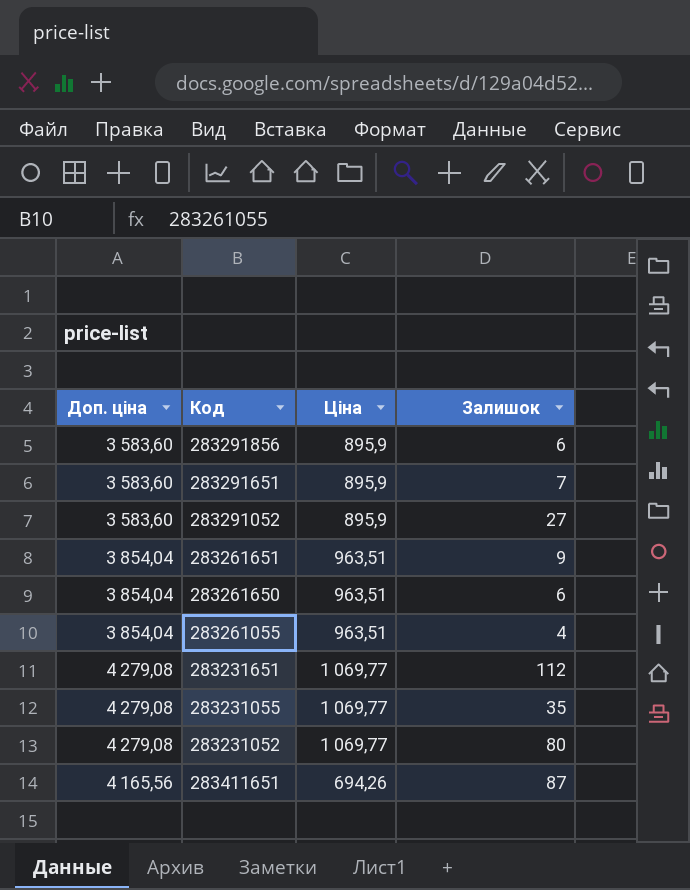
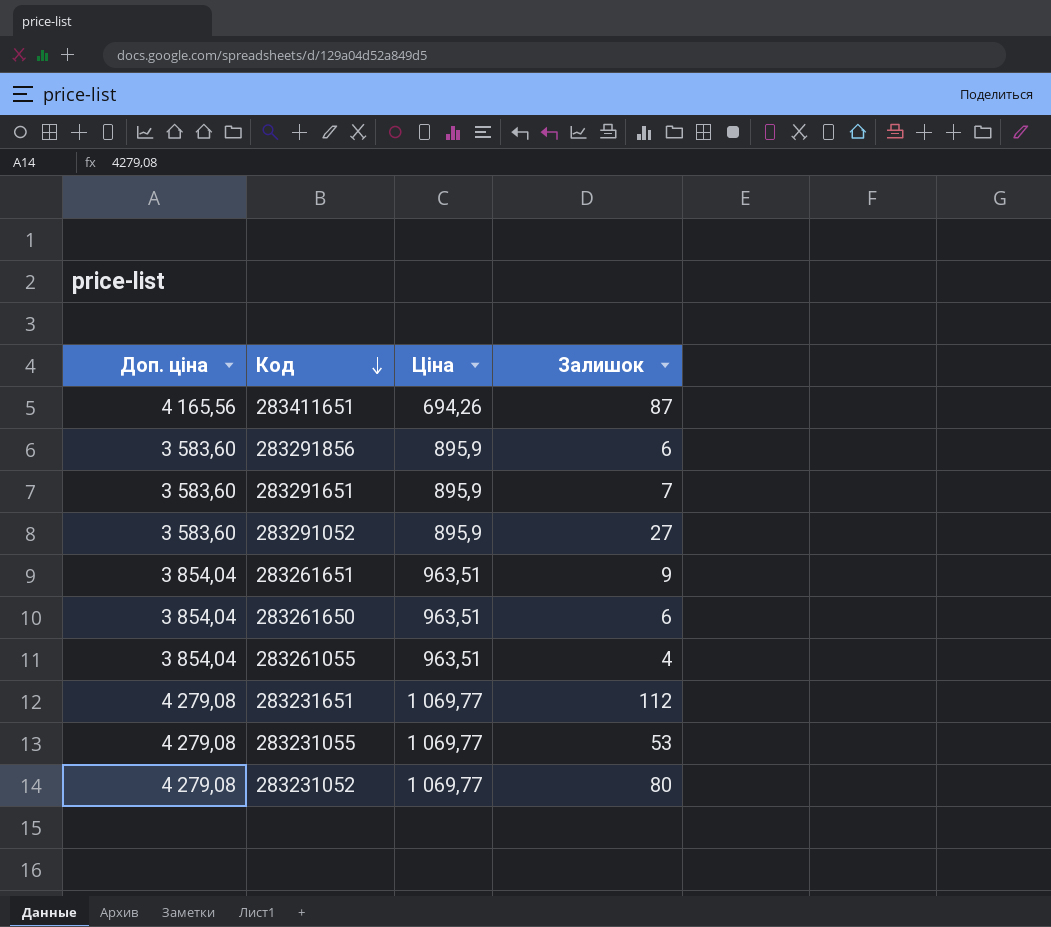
row order: none -> Код descending
283231055 | Залишок: 35 -> 53

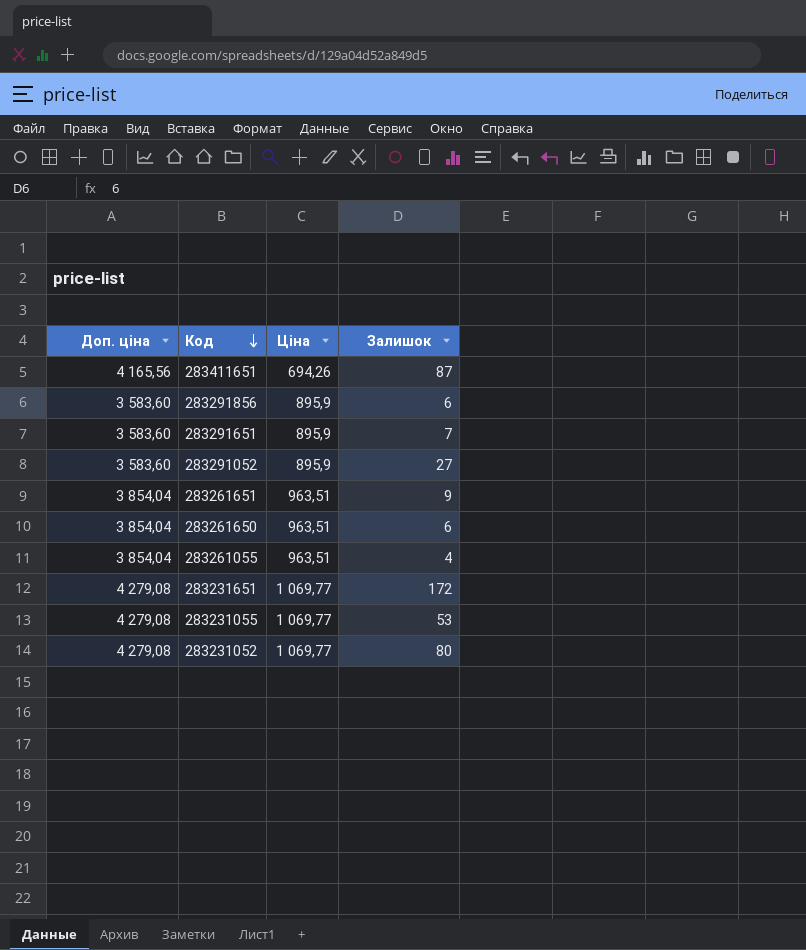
283231651 | Залишок: 112 -> 172

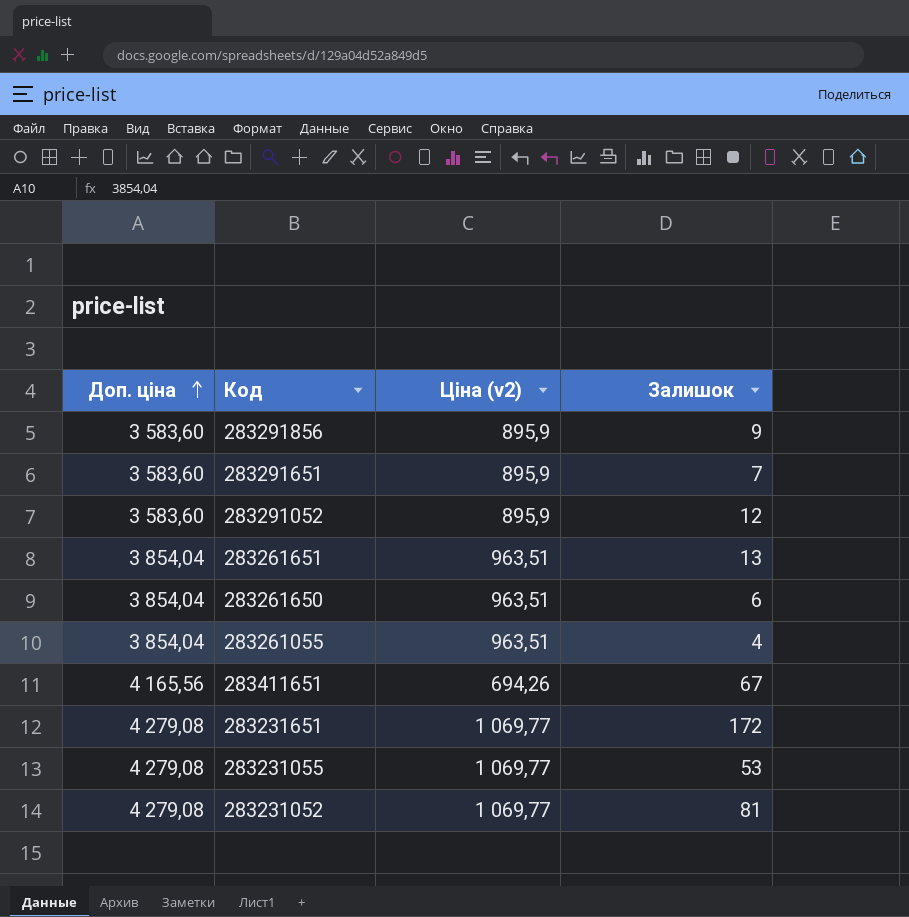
row order: Код descending -> Доп. ціна ascending
column name: Ціна -> Ціна (v2)
283291856 | Залишок: 6 -> 9
283291052 | Залишок: 27 -> 12
283261651 | Залишок: 9 -> 13
283411651 | Залишок: 87 -> 67
283231052 | Залишок: 80 -> 81

